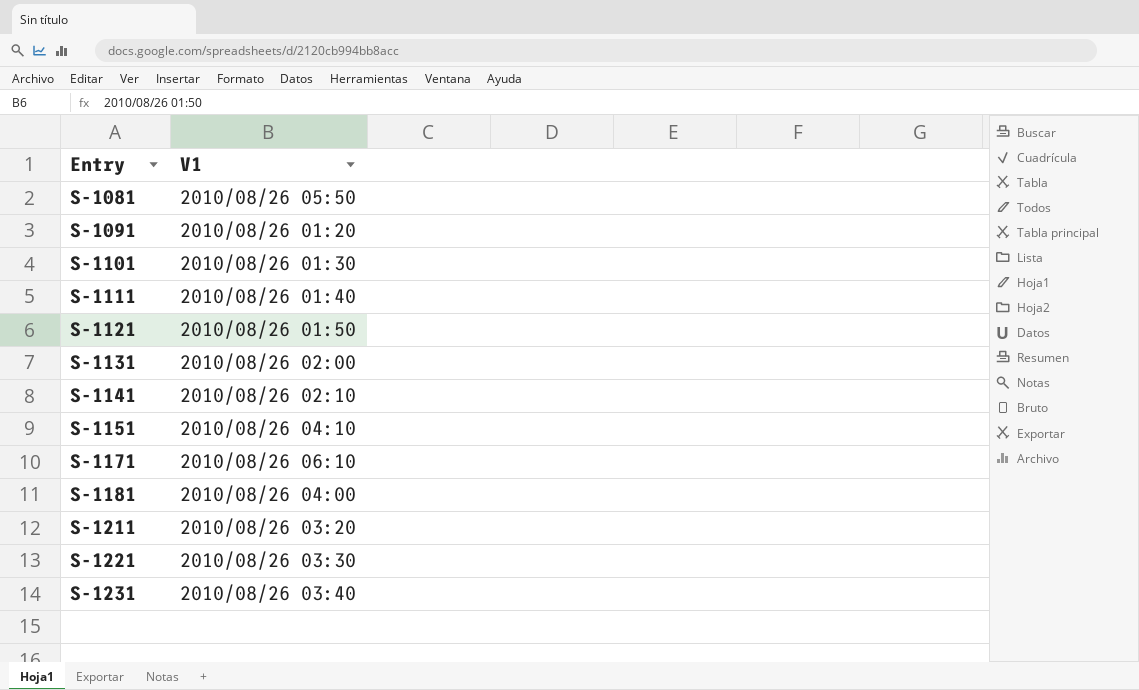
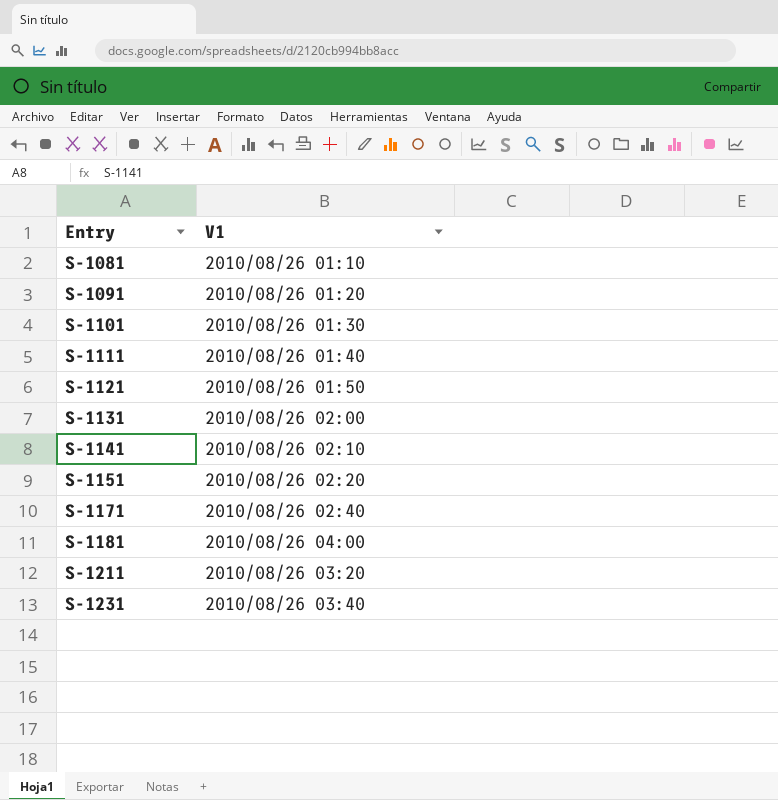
row S-1221: 2010/08/26 03:30 -> none
S-1081 | V1: 2010/08/26 05:50 -> 2010/08/26 01:10
S-1151 | V1: 2010/08/26 04:10 -> 2010/08/26 02:20
S-1171 | V1: 2010/08/26 06:10 -> 2010/08/26 02:40

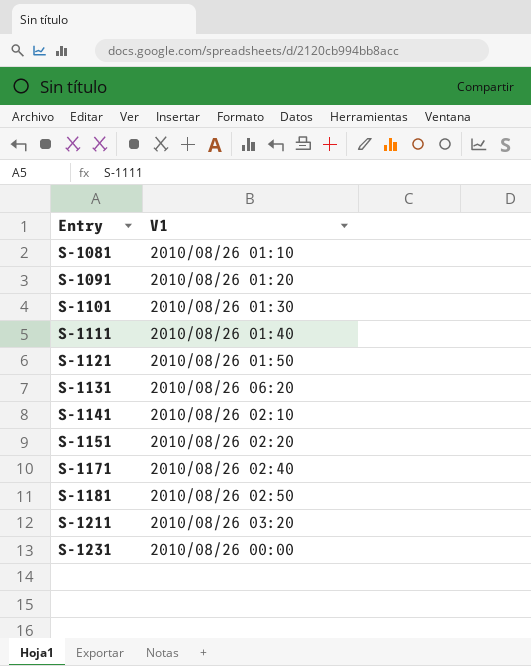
S-1131 | V1: 2010/08/26 02:00 -> 2010/08/26 06:20
S-1181 | V1: 2010/08/26 04:00 -> 2010/08/26 02:50
S-1231 | V1: 2010/08/26 03:40 -> 2010/08/26 00:00

